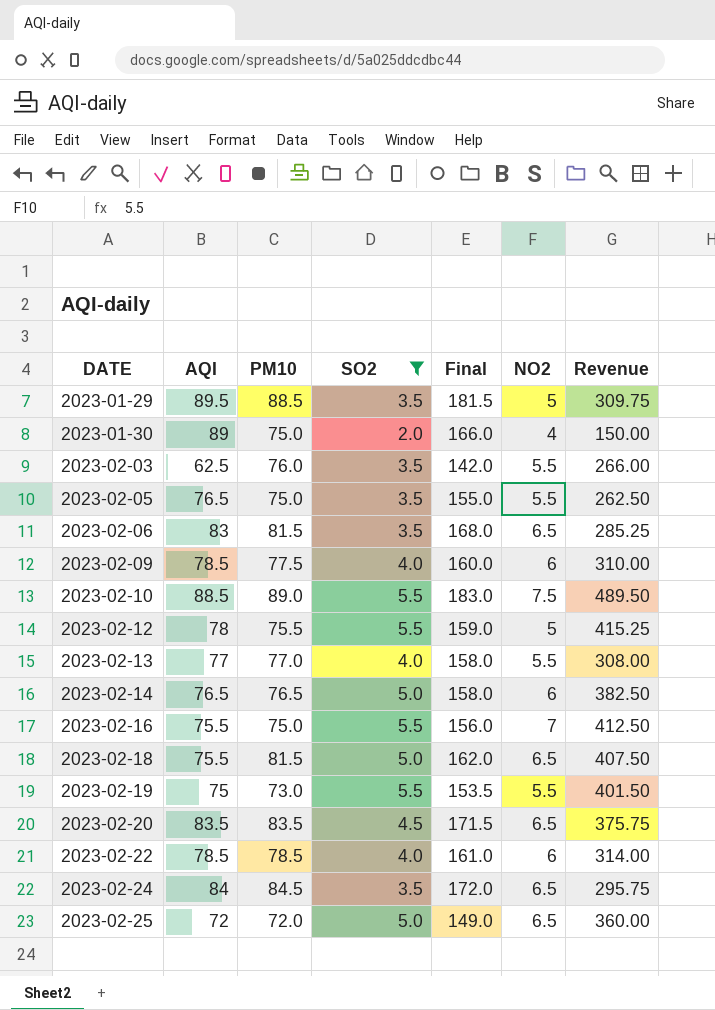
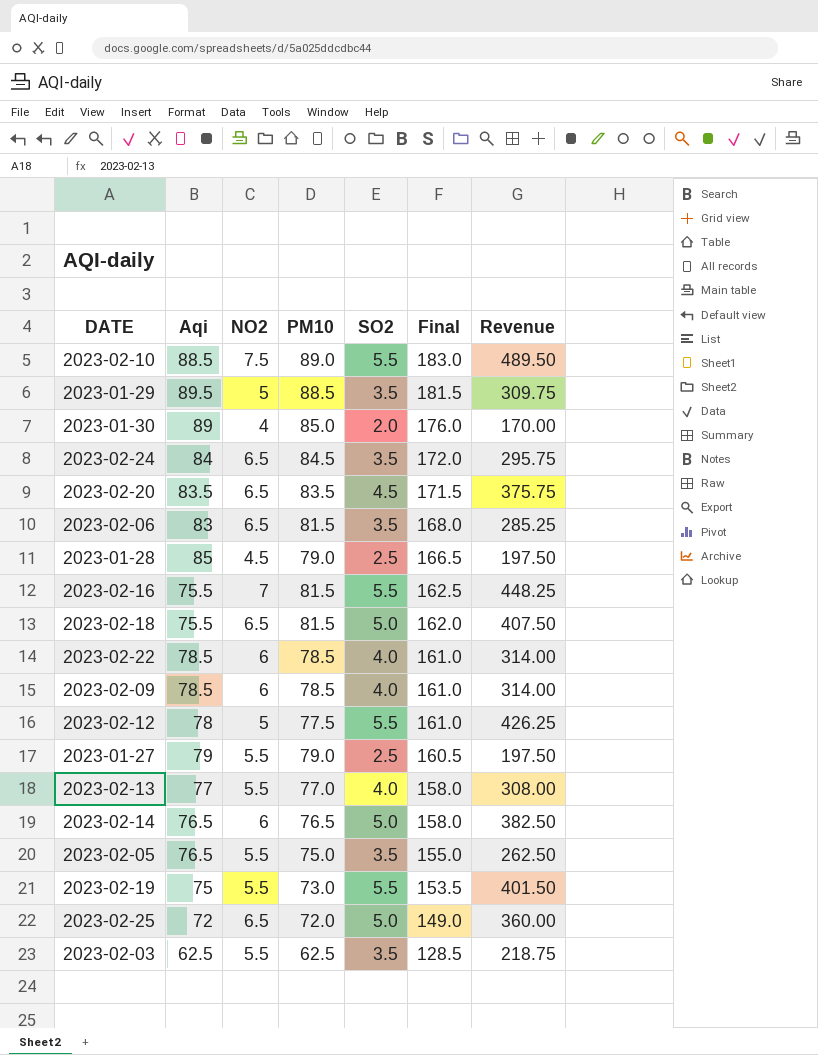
filter: SO2 != 2.5 -> none
row order: DATE ascending -> Final descending
column name: AQI -> Aqi
column NO2 | position: 6 -> 3
2023-01-30 | PM10: 75.0 -> 85.0
2023-01-30 | Final: 166.0 -> 176.0
2023-01-30 | Revenue: 150.00 -> 170.00
2023-02-16 | PM10: 75.0 -> 81.5
2023-02-16 | Final: 156.0 -> 162.5
2023-02-16 | Revenue: 412.50 -> 448.25
2023-02-09 | PM10: 77.5 -> 78.5
2023-02-09 | Final: 160.0 -> 161.0
2023-02-09 | Revenue: 310.00 -> 314.00
2023-02-12 | PM10: 75.5 -> 77.5
2023-02-12 | Final: 159.0 -> 161.0
2023-02-12 | Revenue: 415.25 -> 426.25
2023-02-03 | PM10: 76.0 -> 62.5
2023-02-03 | Final: 142.0 -> 128.5
2023-02-03 | Revenue: 266.00 -> 218.75

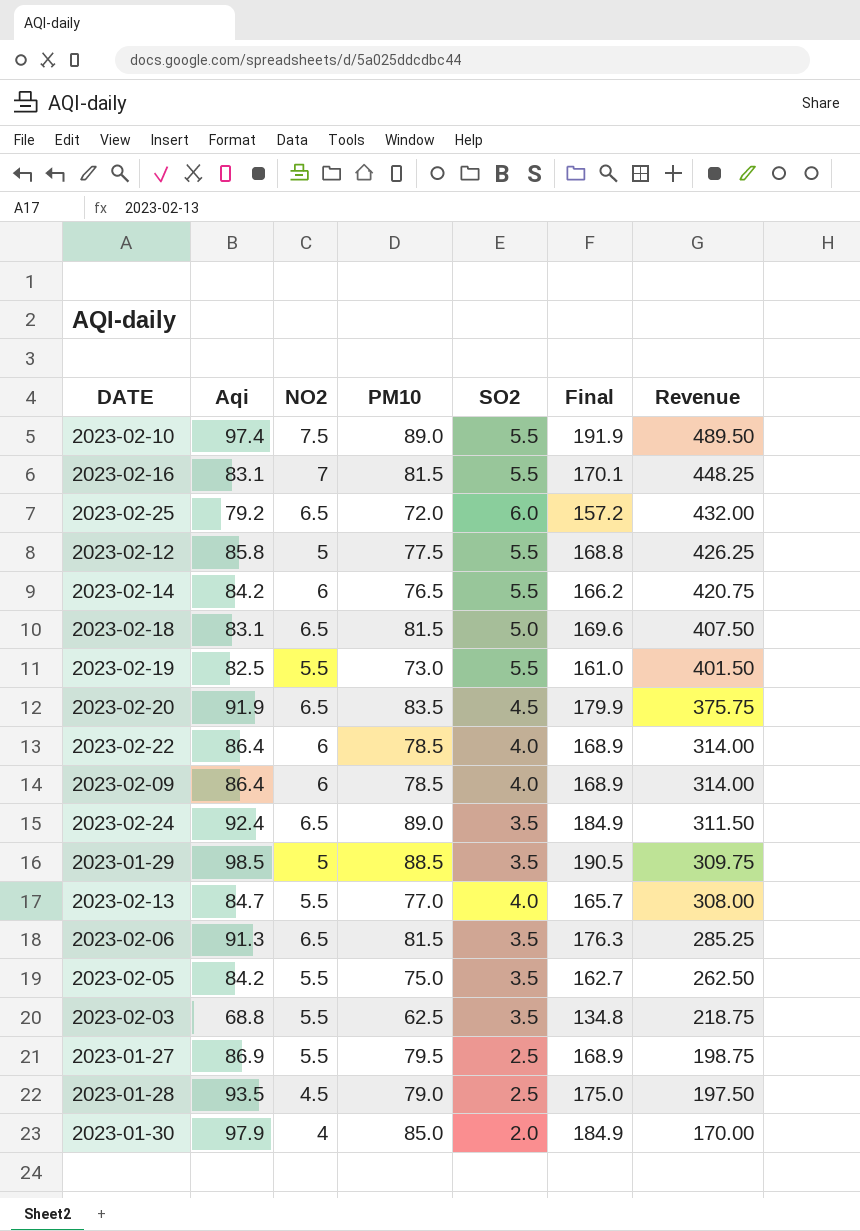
row order: Final descending -> Revenue descending
2023-02-10 | Aqi: 88.5 -> 97.4
2023-02-10 | Final: 183.0 -> 191.9
2023-02-16 | Aqi: 75.5 -> 83.1
2023-02-16 | Final: 162.5 -> 170.1
2023-02-25 | Aqi: 72 -> 79.2
2023-02-25 | SO2: 5.0 -> 6.0
2023-02-25 | Final: 149.0 -> 157.2
2023-02-25 | Revenue: 360.00 -> 432.00
2023-02-12 | Aqi: 78 -> 85.8
2023-02-12 | Final: 161.0 -> 168.8
2023-02-14 | Aqi: 76.5 -> 84.2
2023-02-14 | SO2: 5.0 -> 5.5
2023-02-14 | Final: 158.0 -> 166.2
2023-02-14 | Revenue: 382.50 -> 420.75
2023-02-18 | Aqi: 75.5 -> 83.1
2023-02-18 | Final: 162.0 -> 169.6
2023-02-19 | Aqi: 75 -> 82.5
2023-02-19 | Final: 153.5 -> 161.0
2023-02-20 | Aqi: 83.5 -> 91.9
2023-02-20 | Final: 171.5 -> 179.9
2023-02-22 | Aqi: 78.5 -> 86.4
2023-02-22 | Final: 161.0 -> 168.9
2023-02-09 | Aqi: 78.5 -> 86.4
2023-02-09 | Final: 161.0 -> 168.9
2023-02-24 | Aqi: 84 -> 92.4
2023-02-24 | PM10: 84.5 -> 89.0
2023-02-24 | Final: 172.0 -> 184.9
2023-02-24 | Revenue: 295.75 -> 311.50
2023-01-29 | Aqi: 89.5 -> 98.5
2023-01-29 | Final: 181.5 -> 190.5
2023-02-13 | Aqi: 77 -> 84.7
2023-02-13 | Final: 158.0 -> 165.7
2023-02-06 | Aqi: 83 -> 91.3
2023-02-06 | Final: 168.0 -> 176.3
2023-02-05 | Aqi: 76.5 -> 84.2
2023-02-05 | Final: 155.0 -> 162.7
2023-02-03 | Aqi: 62.5 -> 68.8
2023-02-03 | Final: 128.5 -> 134.8
2023-01-27 | Aqi: 79 -> 86.9
2023-01-27 | PM10: 79.0 -> 79.5
2023-01-27 | Final: 160.5 -> 168.9
2023-01-27 | Revenue: 197.50 -> 198.75
2023-01-28 | Aqi: 85 -> 93.5
2023-01-28 | Final: 166.5 -> 175.0
2023-01-30 | Aqi: 89 -> 97.9
2023-01-30 | Final: 176.0 -> 184.9

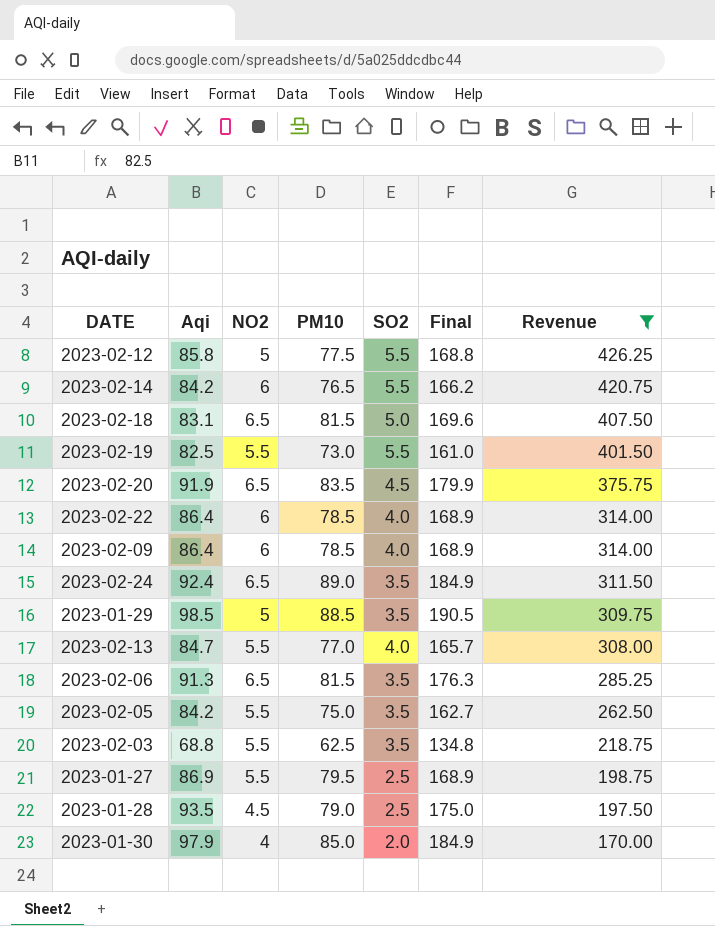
filter: none -> Revenue <= 426.25

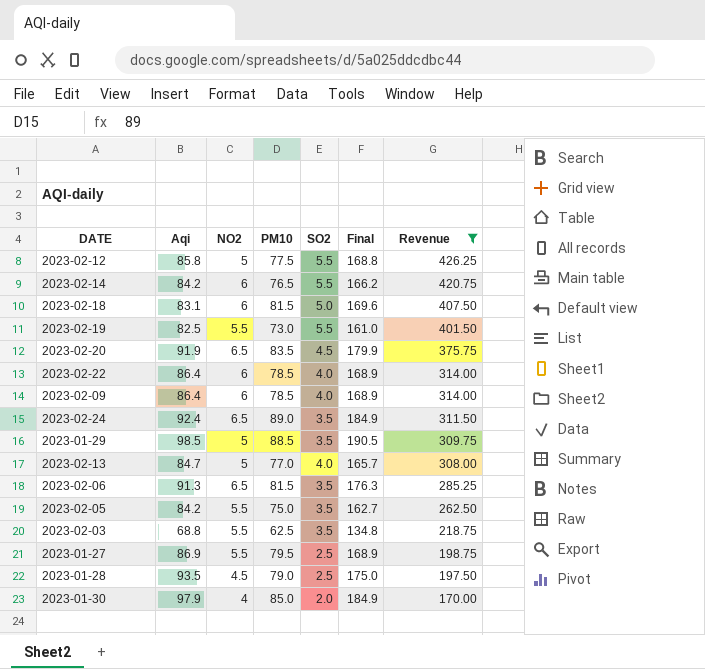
2023-02-18 | NO2: 6.5 -> 6
2023-02-13 | NO2: 5.5 -> 5

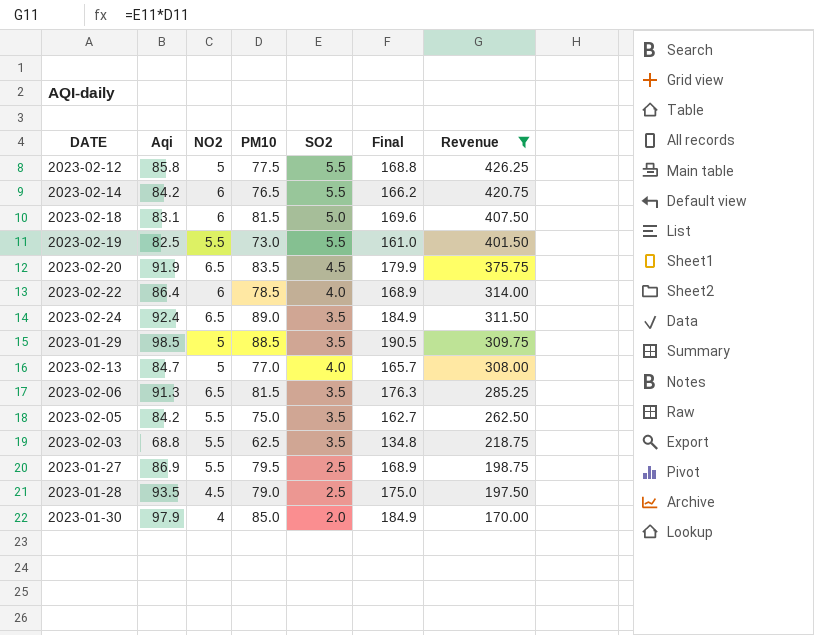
row 2023-02-09: 86.4 | 6 | 78.5 | 4.0 | 168.9 | 314.00 -> none

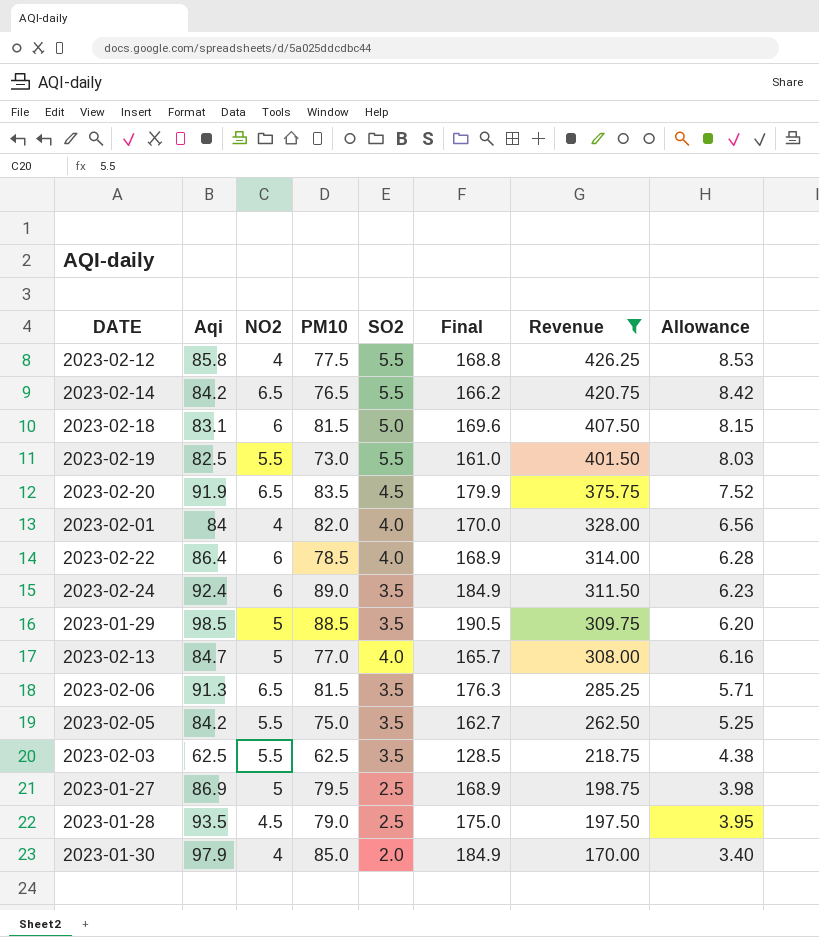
column Allowance | formula: none -> [Revenue] * 0.02
2023-02-12 | NO2: 5 -> 4
2023-02-14 | NO2: 6 -> 6.5
row 2023-02-01: none -> 84 | 4 | 82.0 | 4.0 | 170.0 | 328.00 | 6.56
2023-02-24 | NO2: 6.5 -> 6
2023-02-03 | Aqi: 68.8 -> 62.5
2023-02-03 | Final: 134.8 -> 128.5
2023-01-27 | NO2: 5.5 -> 5

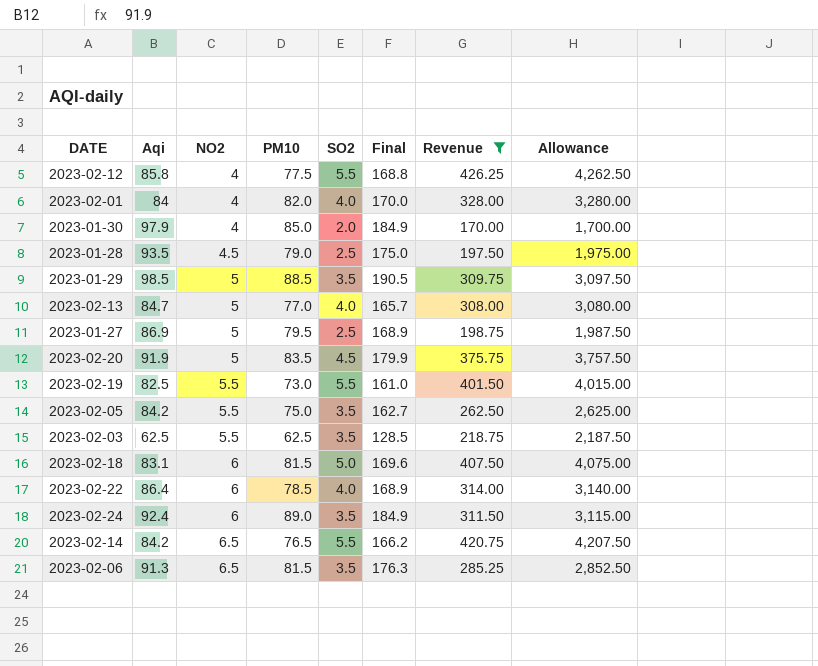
row order: Revenue descending -> NO2 ascending
column Allowance | formula: [Revenue] * 0.02 -> [Revenue] * 10
2023-02-20 | NO2: 6.5 -> 5

